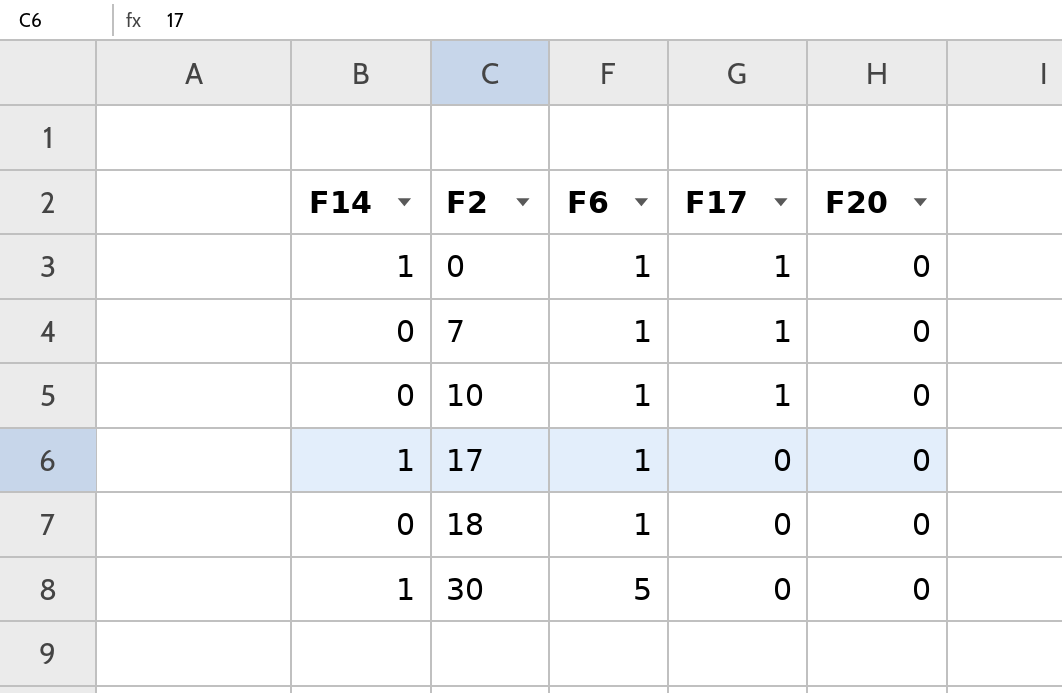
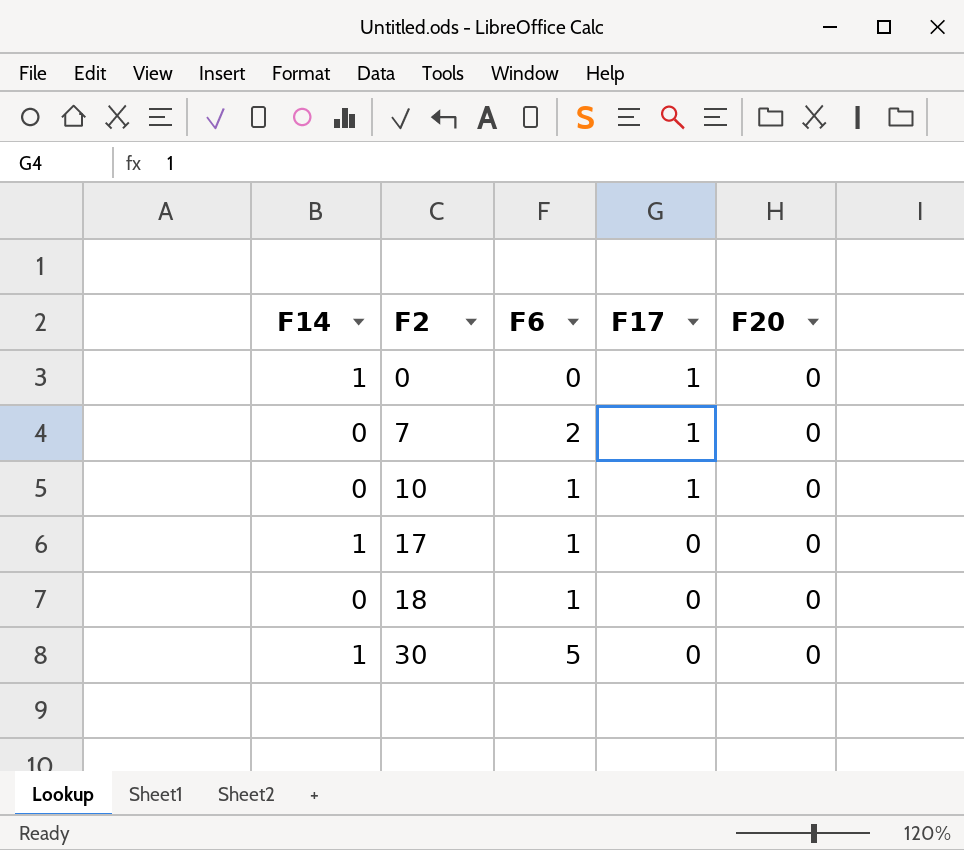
0 | F6: 1 -> 0
7 | F6: 1 -> 2

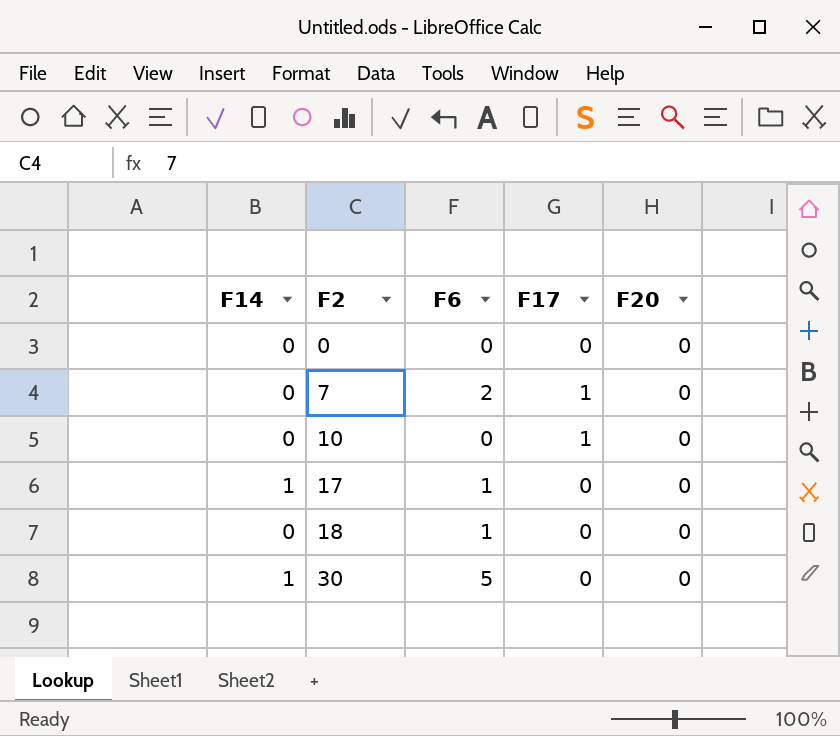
0 | F14: 1 -> 0
0 | F17: 1 -> 0
10 | F6: 1 -> 0

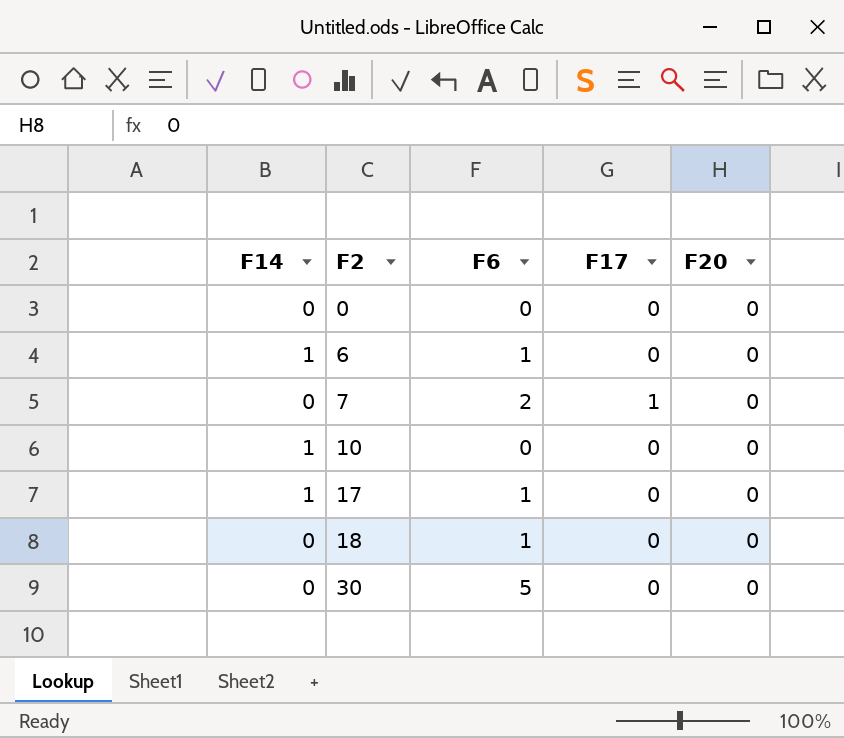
row 6: none -> 1 | 1 | 0 | 0
10 | F14: 0 -> 1
10 | F17: 1 -> 0
30 | F14: 1 -> 0

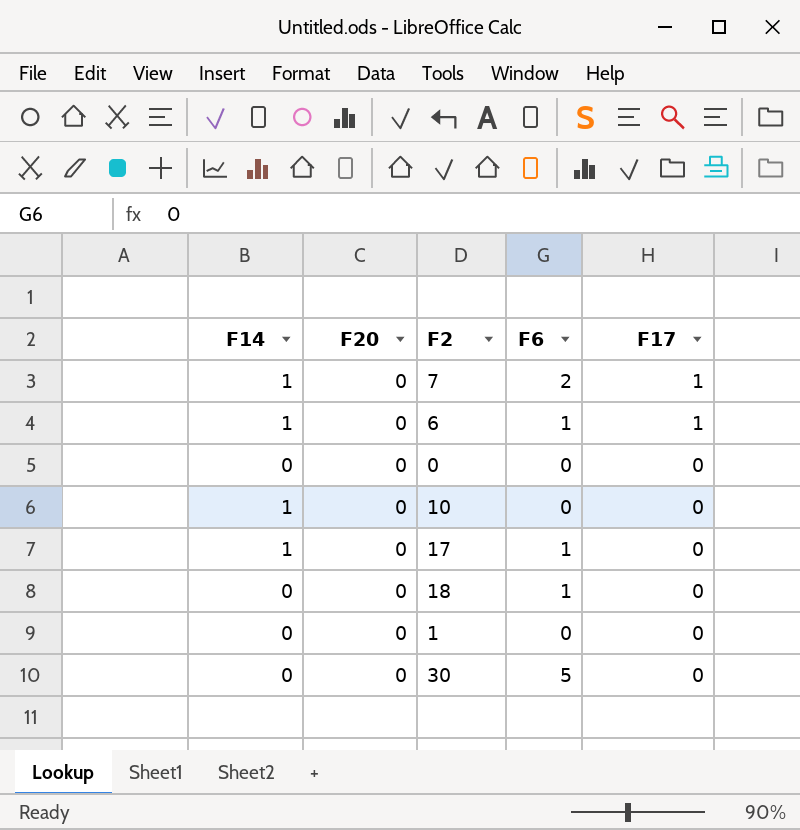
row order: F2 ascending -> F17 descending
column F20 | position: 5 -> 2
7 | F14: 0 -> 1
6 | F17: 0 -> 1
row 1: none -> 0 | 0 | 0 | 0

